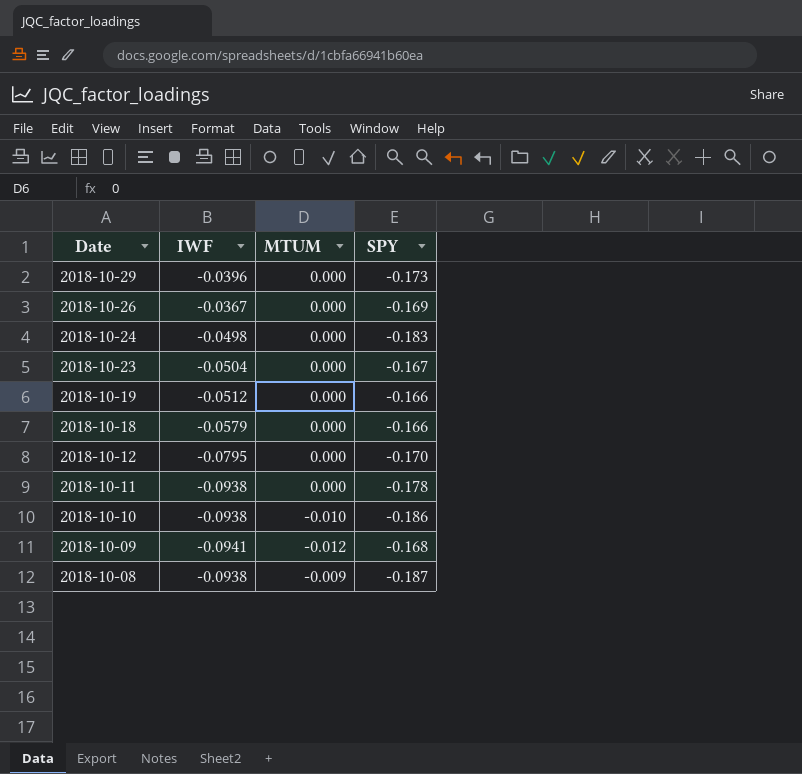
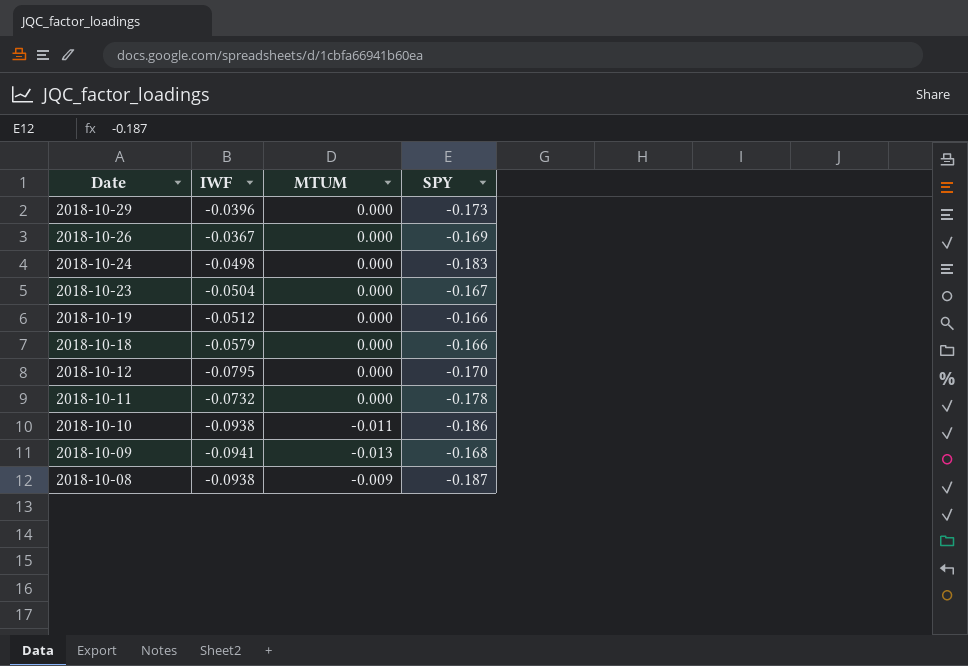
2018-10-11 | IWF: -0.0938 -> -0.0732
2018-10-10 | MTUM: -0.010 -> -0.011
2018-10-09 | MTUM: -0.012 -> -0.013

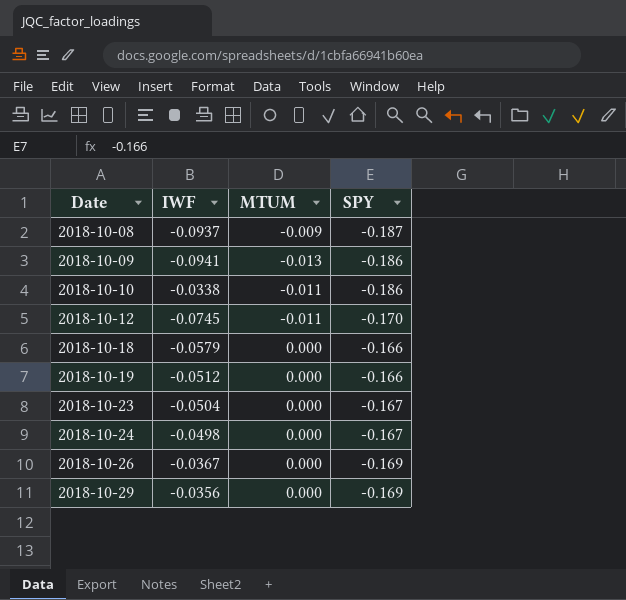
row order: Date descending -> Date ascending
row 2018-10-11: -0.0732 | 0.000 | -0.178 -> none
2018-10-08 | IWF: -0.0938 -> -0.0937
2018-10-09 | SPY: -0.168 -> -0.186
2018-10-10 | IWF: -0.0938 -> -0.0338
2018-10-12 | IWF: -0.0795 -> -0.0745
2018-10-12 | MTUM: 0.000 -> -0.011
2018-10-24 | SPY: -0.183 -> -0.167
2018-10-29 | IWF: -0.0396 -> -0.0356
2018-10-29 | SPY: -0.173 -> -0.169

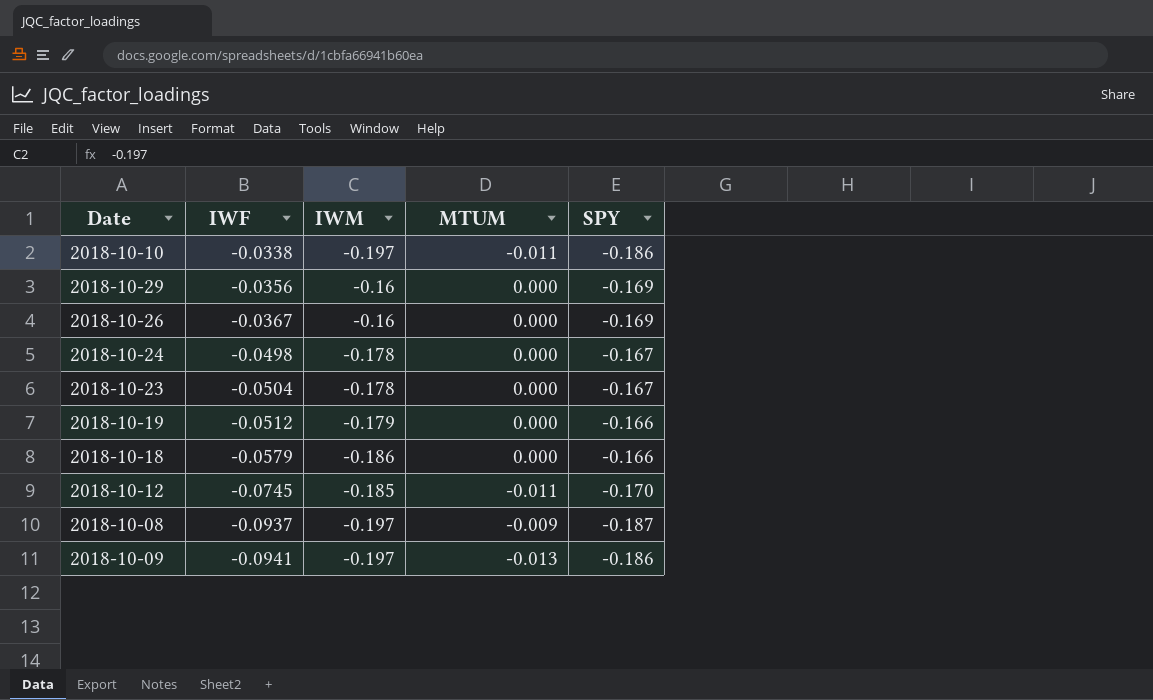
row order: Date ascending -> IWF descending
column IWM | position: none -> 3

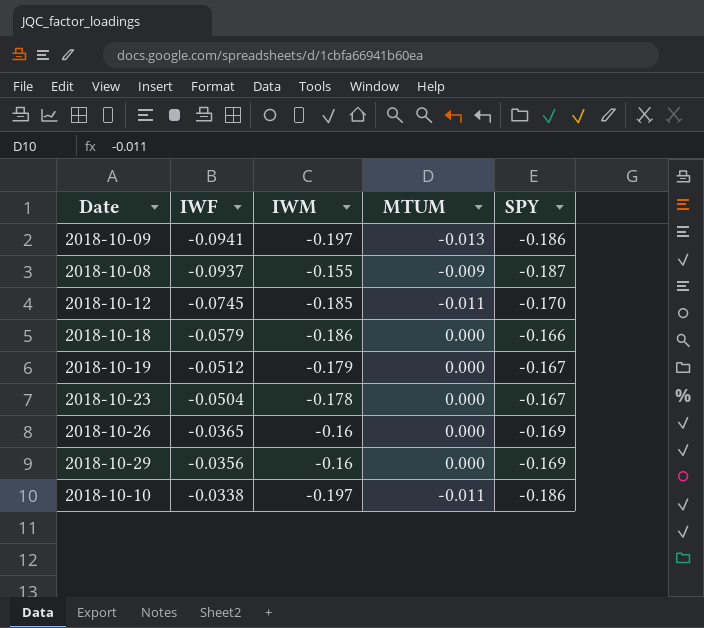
row order: IWF descending -> IWF ascending
row 2018-10-24: -0.0498 | -0.178 | 0.000 | -0.167 -> none
2018-10-08 | IWM: -0.197 -> -0.155
2018-10-19 | SPY: -0.166 -> -0.167
2018-10-26 | IWF: -0.0367 -> -0.0365

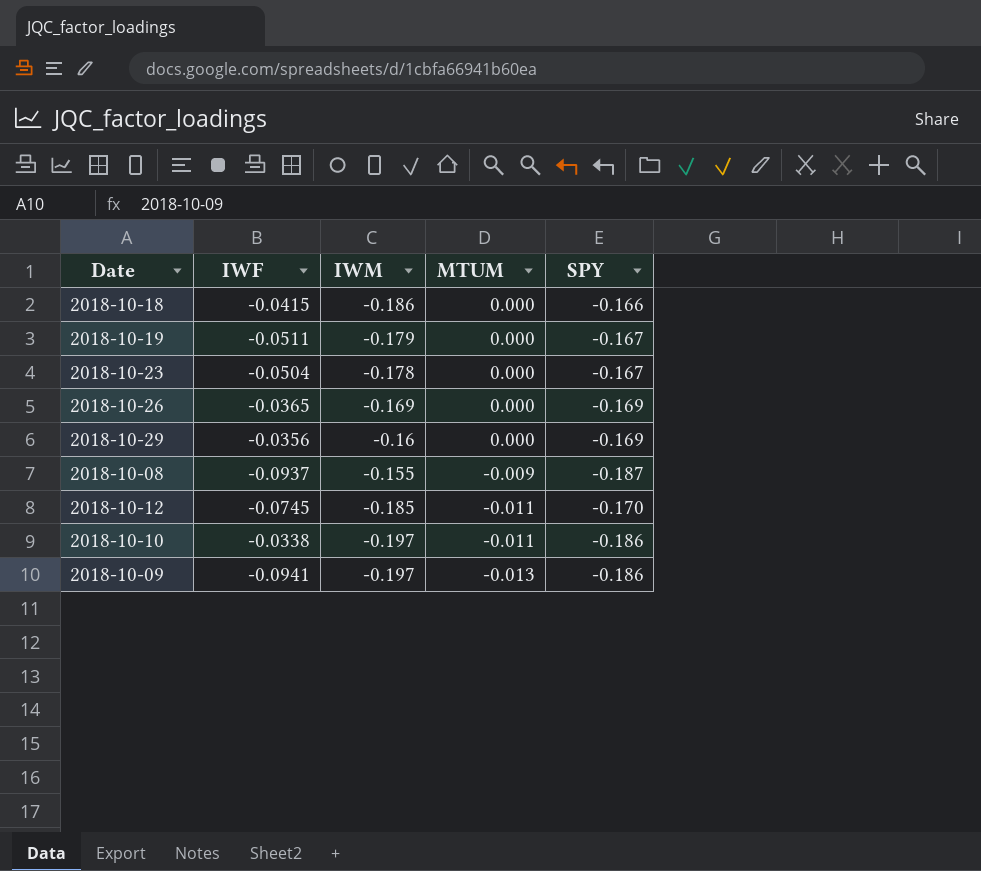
row order: IWF ascending -> MTUM descending
2018-10-18 | IWF: -0.0579 -> -0.0415
2018-10-19 | IWF: -0.0512 -> -0.0511
2018-10-26 | IWM: -0.16 -> -0.169

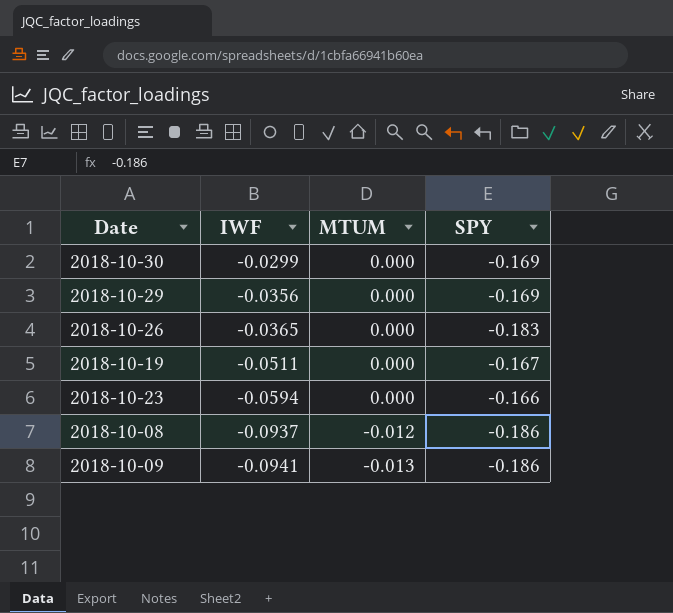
row order: MTUM descending -> IWF descending
column IWM | position: 3 -> none
row 2018-10-18: -0.0415 | -0.186 | 0.000 | -0.166 -> none
row 2018-10-12: -0.0745 | -0.185 | -0.011 | -0.170 -> none
row 2018-10-10: -0.0338 | -0.197 | -0.011 | -0.186 -> none
row 2018-10-30: none -> -0.0299 | 0.000 | -0.169
2018-10-26 | SPY: -0.169 -> -0.183
2018-10-23 | IWF: -0.0504 -> -0.0594
2018-10-23 | SPY: -0.167 -> -0.166
2018-10-08 | MTUM: -0.009 -> -0.012
2018-10-08 | SPY: -0.187 -> -0.186

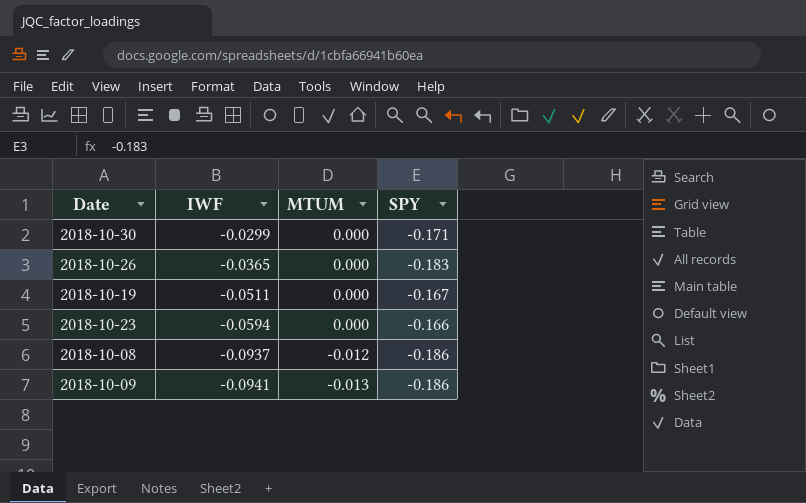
row 2018-10-29: -0.0356 | 0.000 | -0.169 -> none
2018-10-30 | SPY: -0.169 -> -0.171

